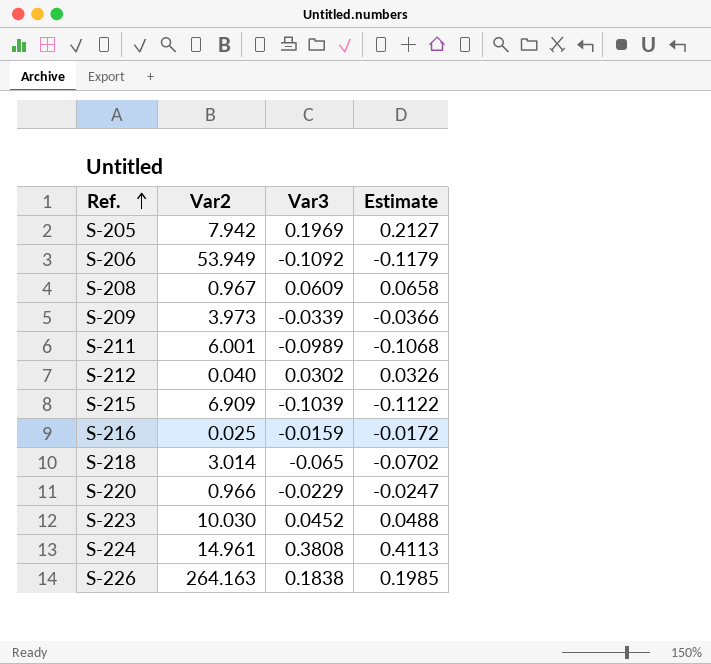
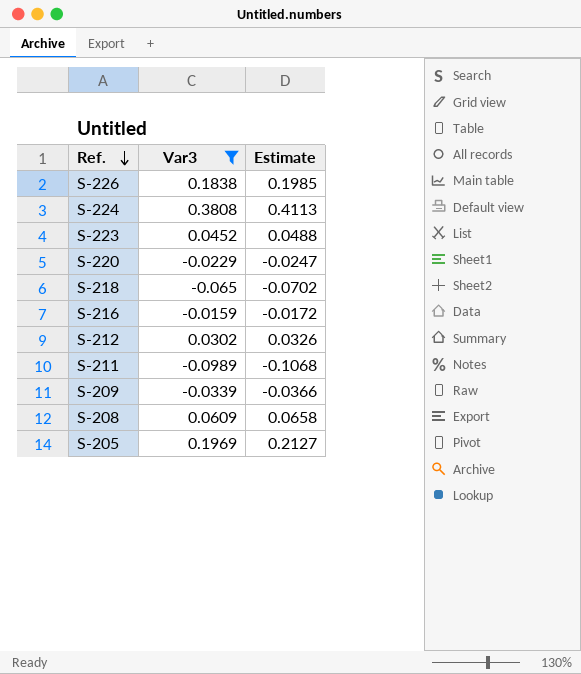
filter: none -> Var3 >= -0.0989
row order: Ref. ascending -> Ref. descending
column Var2 | position: 2 -> none

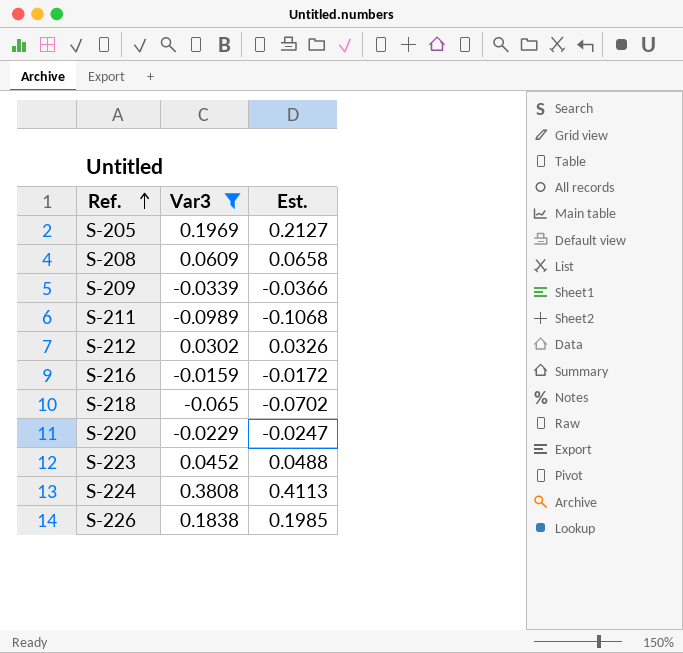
row order: Ref. descending -> Ref. ascending
column name: Estimate -> Est.

